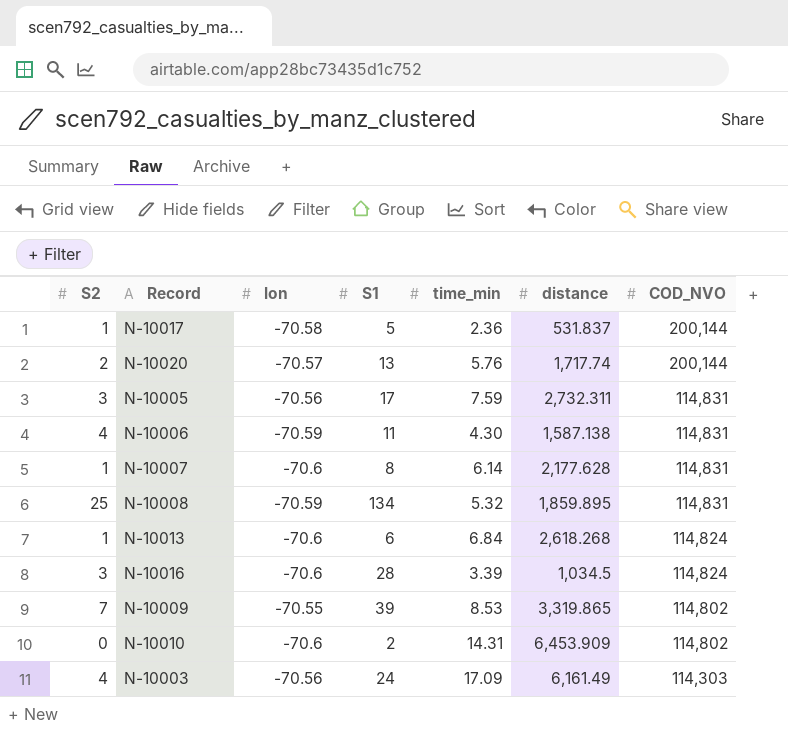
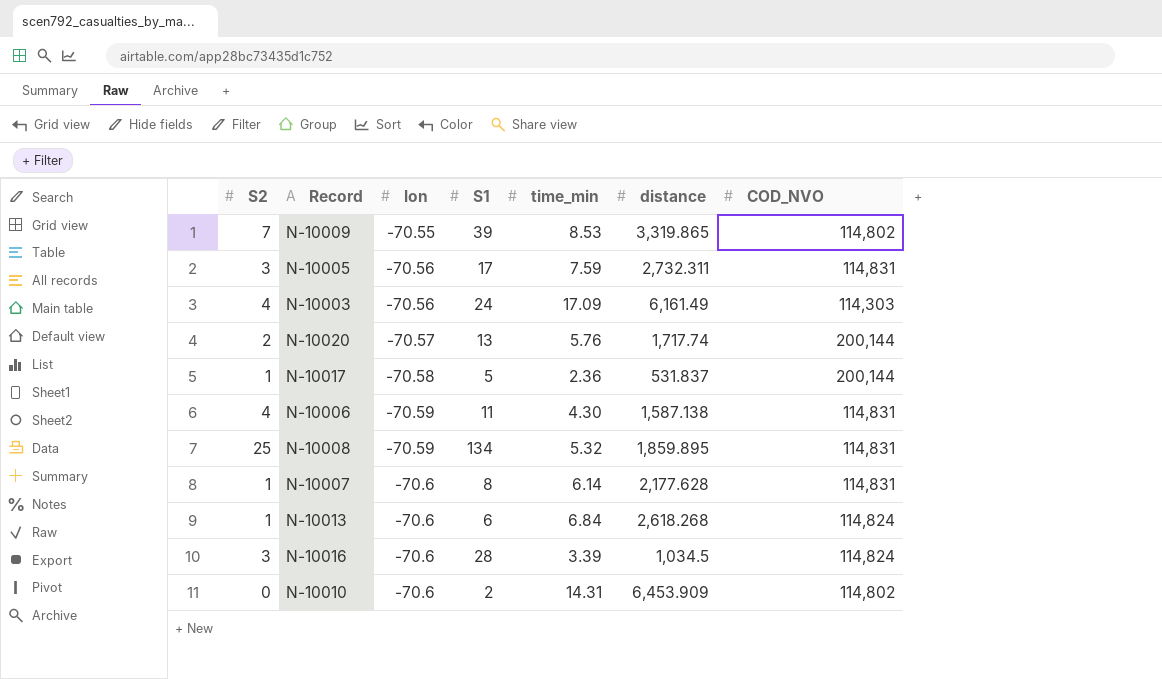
row order: COD_NVO descending -> lon descending

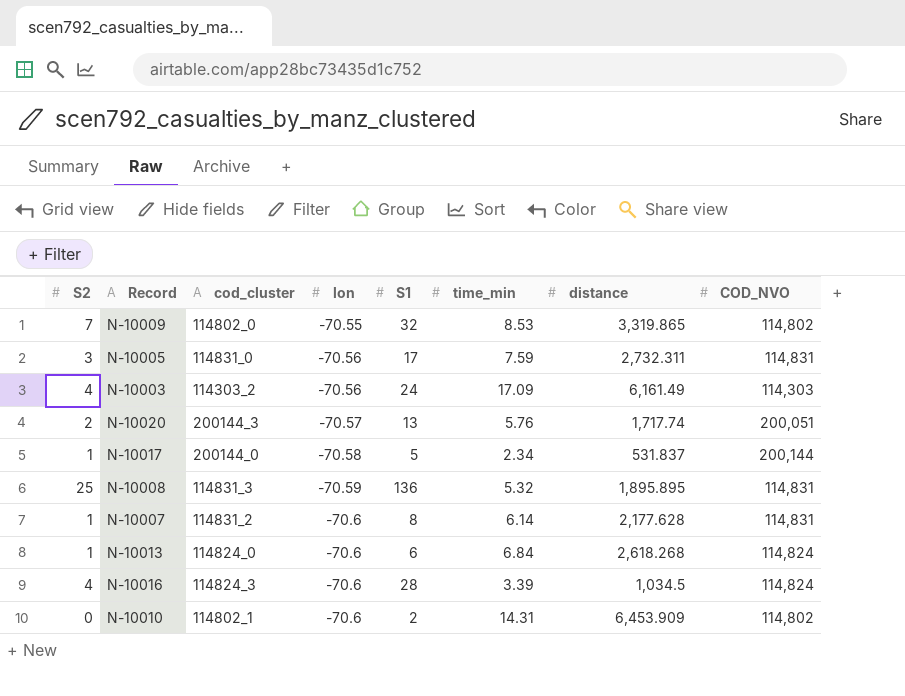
column cod_cluster | position: none -> 3
row N-10006: 4 | -70.59 | 11 | 4.30 | 1,587.138 | 114,831 -> none
N-10009 | S1: 39 -> 32
N-10020 | COD_NVO: 200,144 -> 200,051
N-10017 | time_min: 2.36 -> 2.34
N-10008 | S1: 134 -> 136
N-10008 | distance: 1,859.895 -> 1,895.895
N-10016 | S2: 3 -> 4

